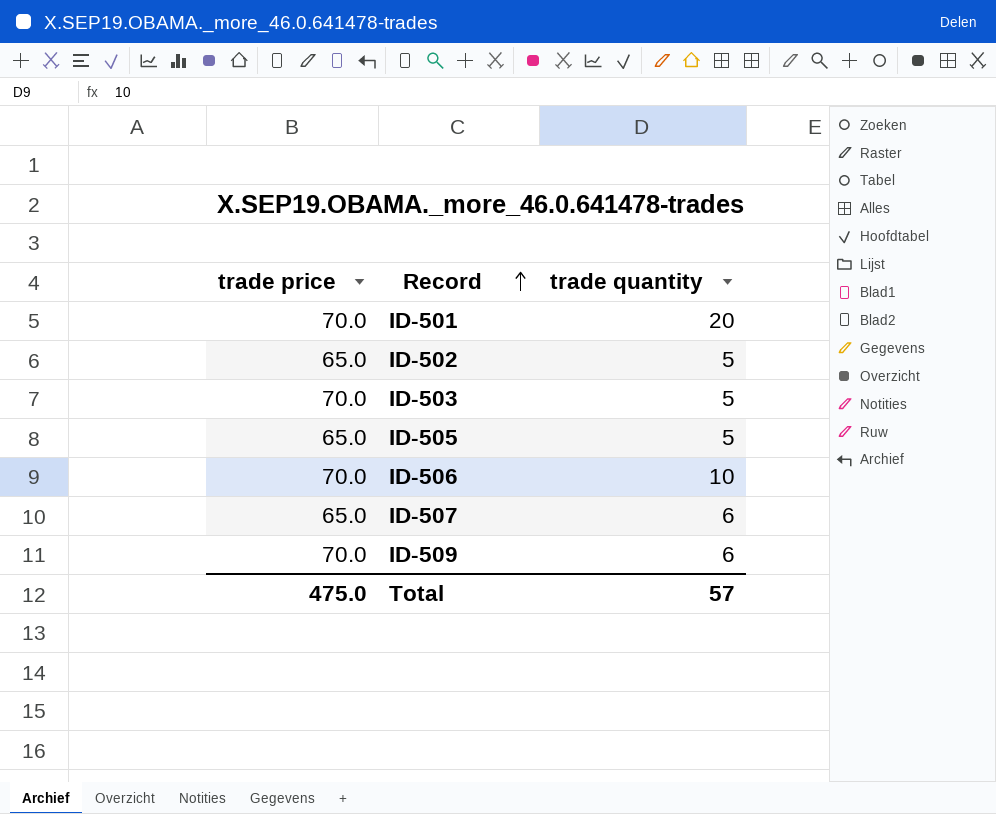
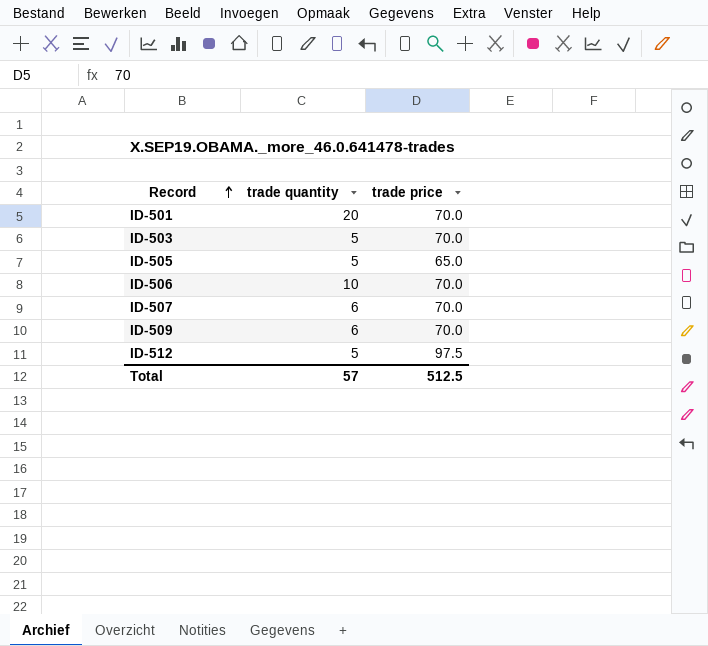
column trade price | position: 1 -> 3
row ID-502: 65.0 | 5 -> none
ID-507 | trade price: 65.0 -> 70.0
row ID-512: none -> 5 | 97.5
Total | trade price: 475.0 -> 512.5

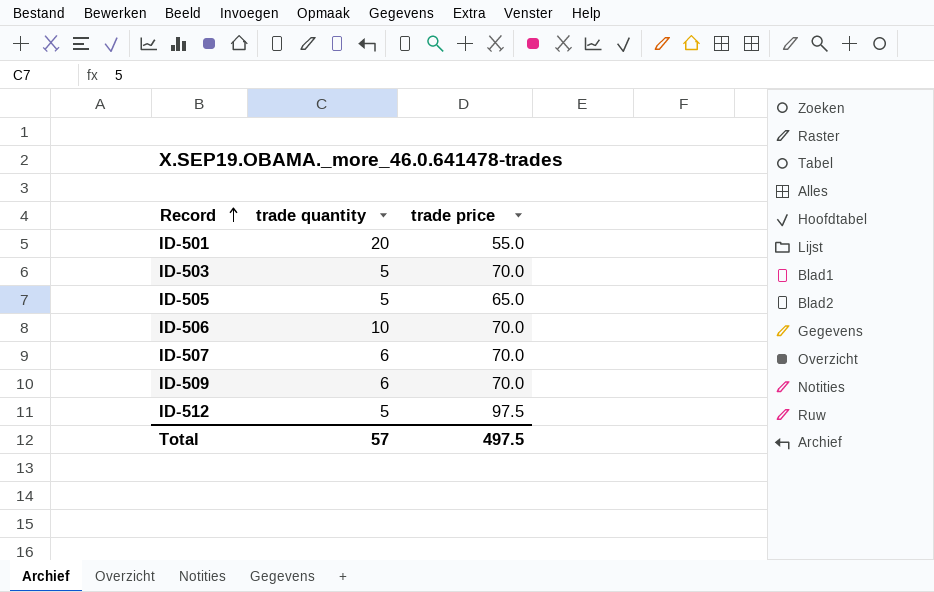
ID-501 | trade price: 70.0 -> 55.0
Total | trade price: 512.5 -> 497.5

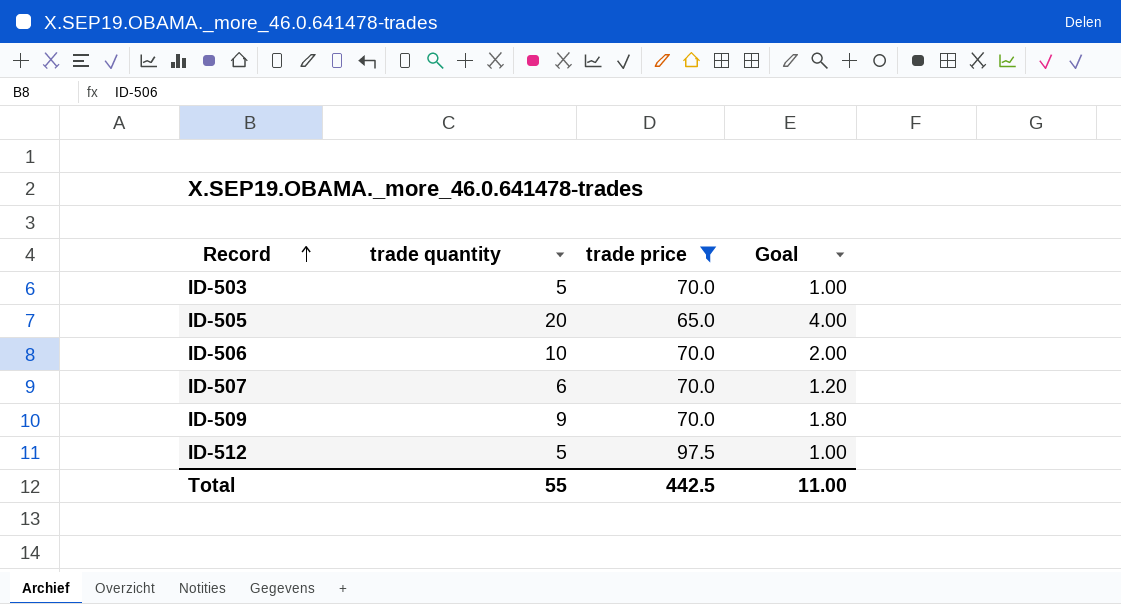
filter: none -> trade price != 55.0
column Goal | formula: none -> [trade quantity] * 0.2
ID-505 | trade quantity: 5 -> 20
ID-509 | trade quantity: 6 -> 9
Total | trade quantity: 57 -> 55
Total | trade price: 497.5 -> 442.5

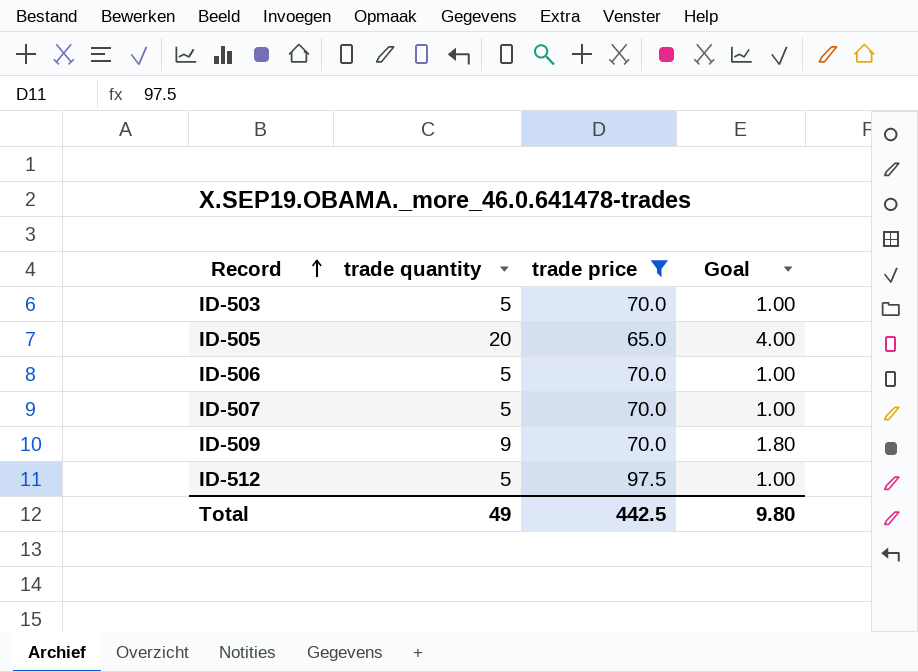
ID-506 | trade quantity: 10 -> 5
ID-506 | Goal: 2.00 -> 1.00
ID-507 | trade quantity: 6 -> 5
ID-507 | Goal: 1.20 -> 1.00
Total | trade quantity: 55 -> 49
Total | Goal: 11.00 -> 9.80

